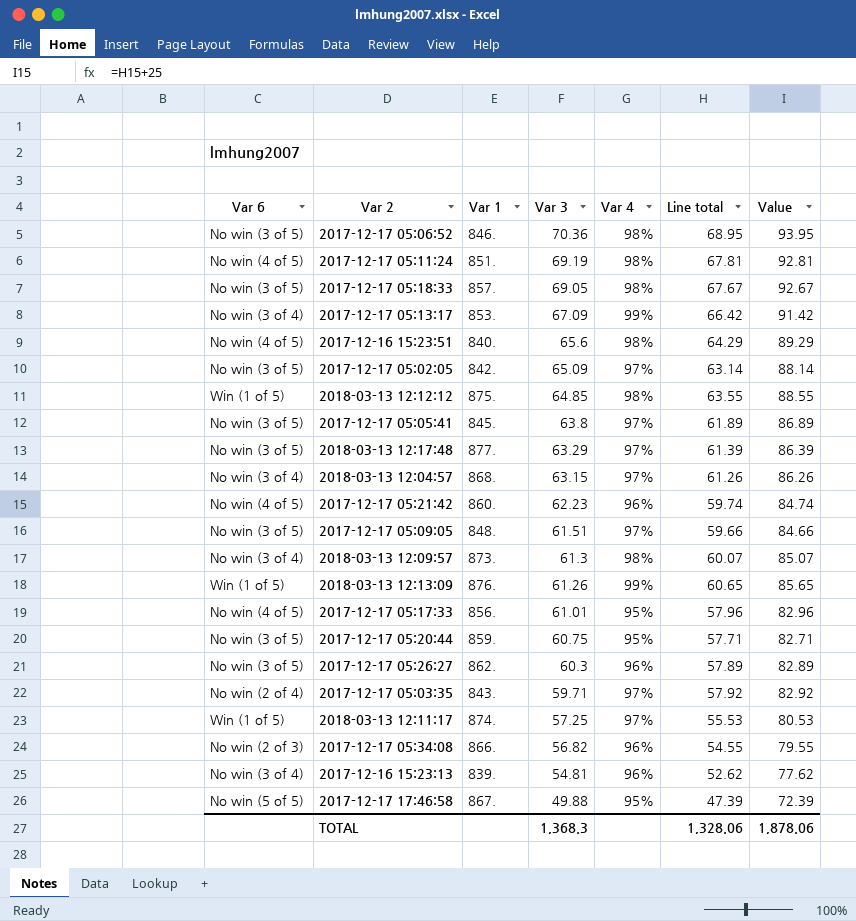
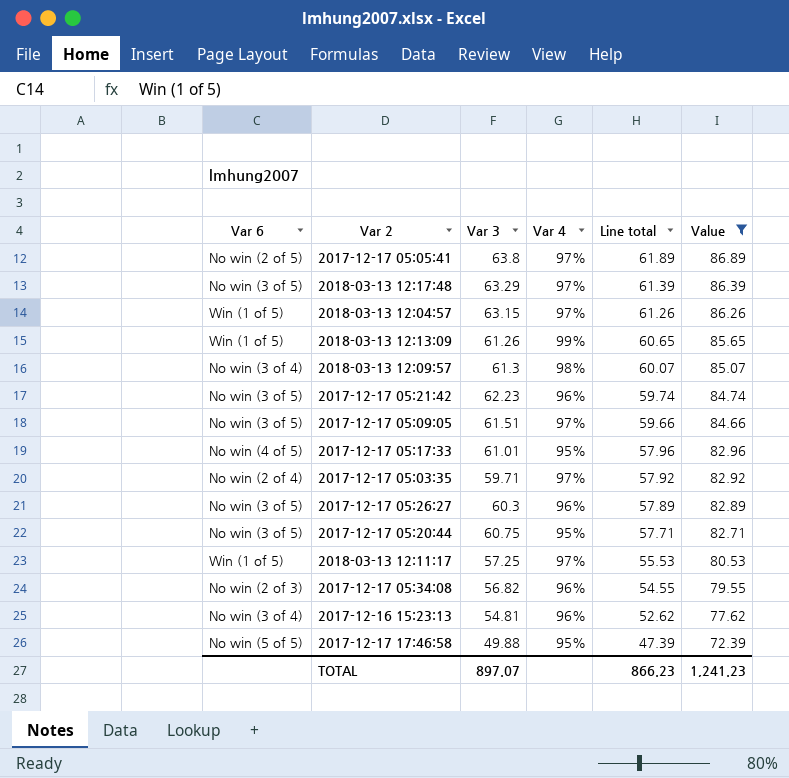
filter: none -> Value <= 86.89
row order: Var 3 descending -> Line total descending
column Var 1 | position: 3 -> none
2017-12-17 05:05:41 | Var 6: No win (3 of 5) -> No win (2 of 5)
2018-03-13 12:04:57 | Var 6: No win (3 of 4) -> Win (1 of 5)
2017-12-17 05:21:42 | Var 6: No win (4 of 5) -> No win (3 of 5)
TOTAL | Var 3: 1,368.3 -> 897.07
TOTAL | Line total: 1,328.06 -> 866.23
TOTAL | Value: 1,878.06 -> 1,241.23

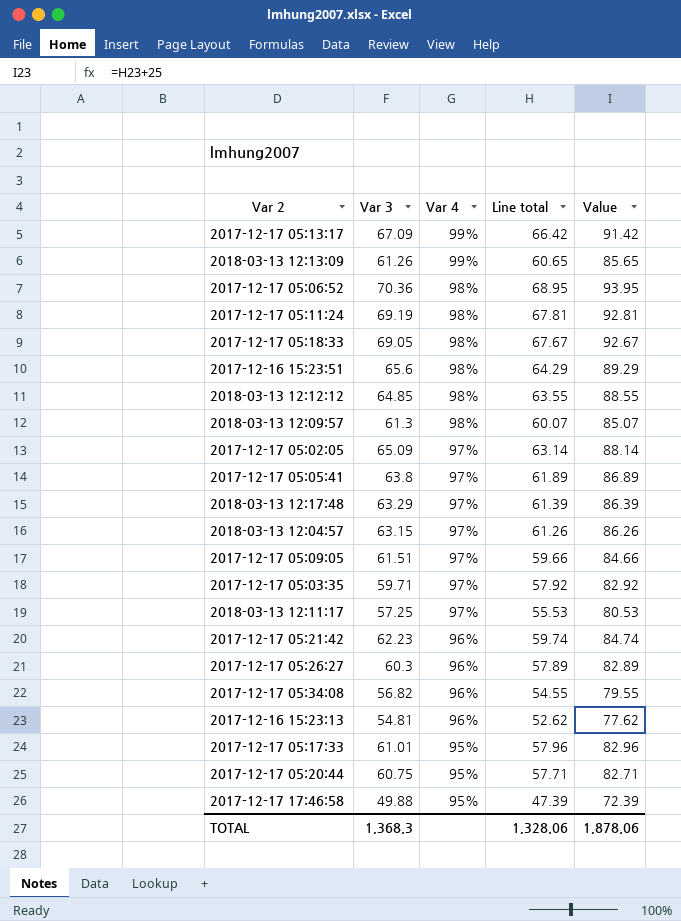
filter: Value <= 86.89 -> none
row order: Line total descending -> Var 4 descending
column Var 6 | position: 1 -> none
TOTAL | Var 3: 897.07 -> 1,368.3
TOTAL | Line total: 866.23 -> 1,328.06
TOTAL | Value: 1,241.23 -> 1,878.06

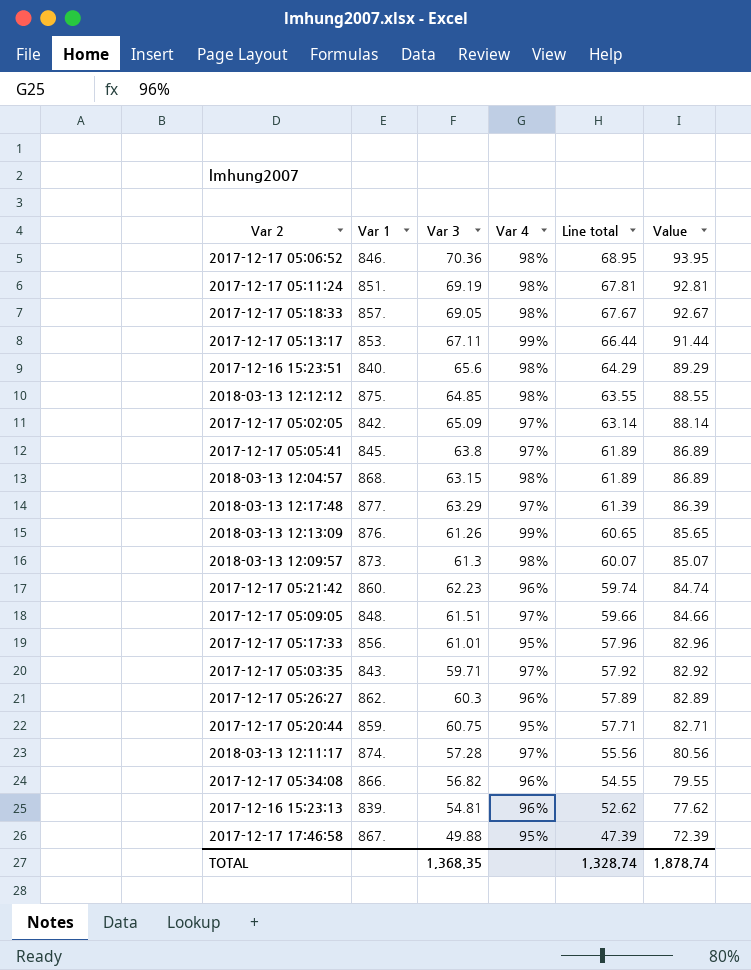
row order: Var 4 descending -> Line total descending
column Var 1 | position: none -> 2
2017-12-17 05:13:17 | Var 3: 67.09 -> 67.11
2017-12-17 05:13:17 | Line total: 66.42 -> 66.44
2017-12-17 05:13:17 | Value: 91.42 -> 91.44
2018-03-13 12:04:57 | Var 4: 97% -> 98%
2018-03-13 12:04:57 | Line total: 61.26 -> 61.89
2018-03-13 12:04:57 | Value: 86.26 -> 86.89
2018-03-13 12:11:17 | Var 3: 57.25 -> 57.28
2018-03-13 12:11:17 | Line total: 55.53 -> 55.56
2018-03-13 12:11:17 | Value: 80.53 -> 80.56
TOTAL | Var 3: 1,368.3 -> 1,368.35
TOTAL | Line total: 1,328.06 -> 1,328.74
TOTAL | Value: 1,878.06 -> 1,878.74

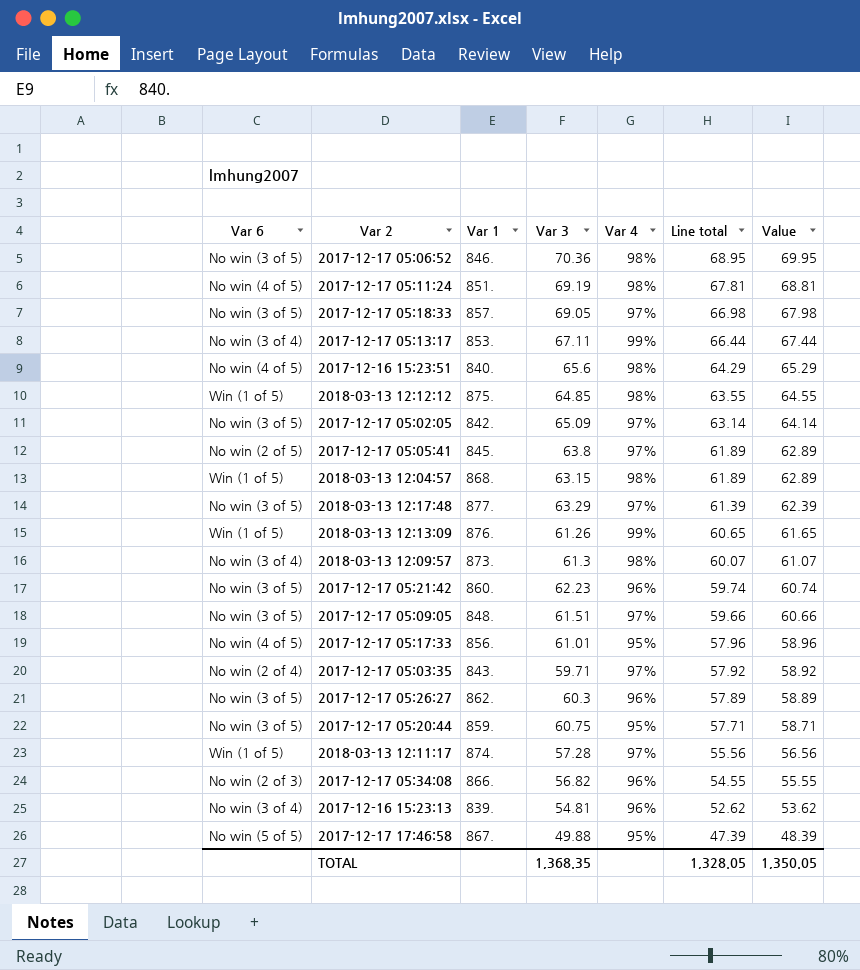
column Var 6 | position: none -> 1
column Value | formula: [Line total] + 25 -> [Line total] + 1
2017-12-17 05:18:33 | Var 4: 98% -> 97%
2017-12-17 05:18:33 | Line total: 67.67 -> 66.98
TOTAL | Line total: 1,328.74 -> 1,328.05
TOTAL | Value: 1,878.74 -> 1,350.05

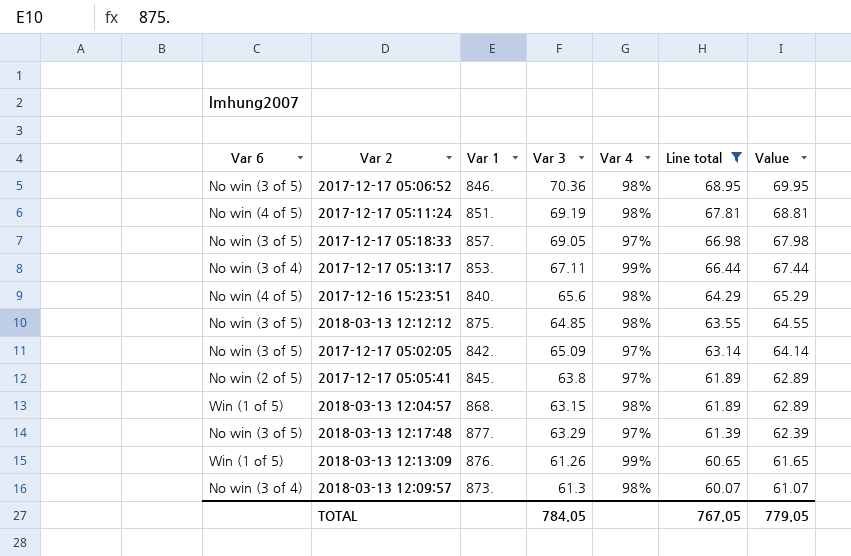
filter: none -> Line total >= 60.07
2018-03-13 12:12:12 | Var 6: Win (1 of 5) -> No win (3 of 5)
TOTAL | Var 3: 1,368.35 -> 784.05
TOTAL | Line total: 1,328.05 -> 767.05
TOTAL | Value: 1,350.05 -> 779.05

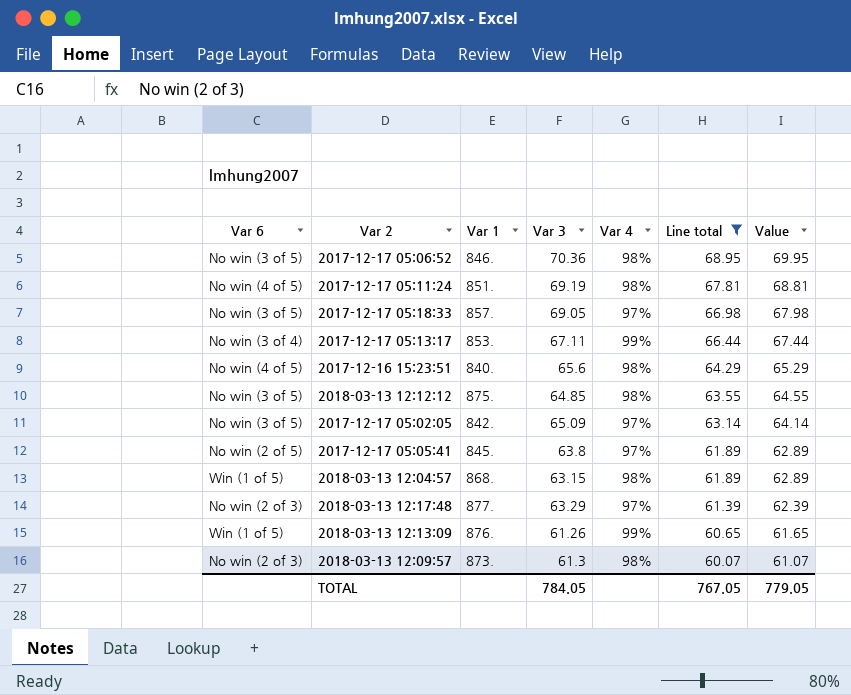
2018-03-13 12:17:48 | Var 6: No win (3 of 5) -> No win (2 of 3)
2018-03-13 12:09:57 | Var 6: No win (3 of 4) -> No win (2 of 3)

